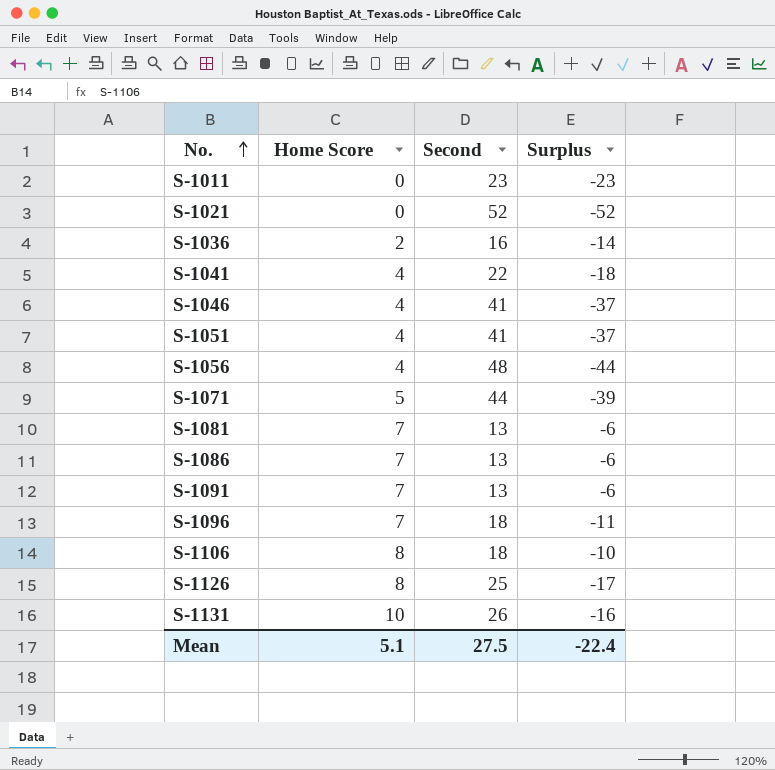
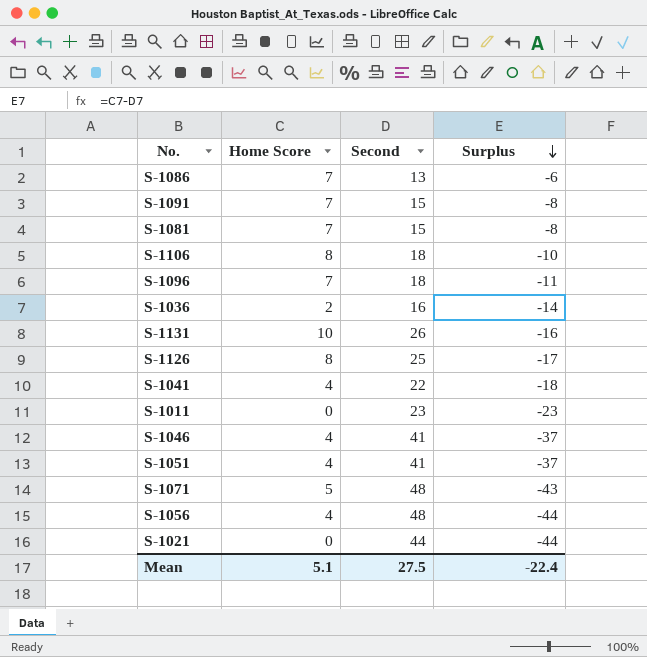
row order: No. ascending -> Surplus descending
S-1091 | Second: 13 -> 15
S-1091 | Surplus: -6 -> -8
S-1081 | Second: 13 -> 15
S-1081 | Surplus: -6 -> -8
S-1071 | Second: 44 -> 48
S-1071 | Surplus: -39 -> -43
S-1021 | Second: 52 -> 44
S-1021 | Surplus: -52 -> -44

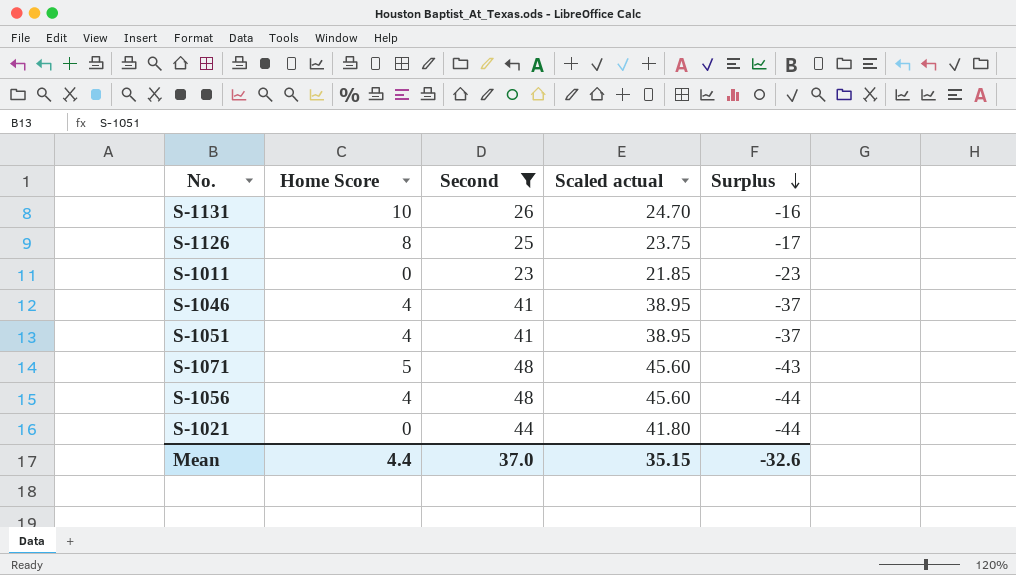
filter: none -> Second >= 23
column Scaled actual | formula: none -> [Second] * 0.95
Mean | Home Score: 5.1 -> 4.4
Mean | Second: 27.5 -> 37.0
Mean | Surplus: -22.4 -> -32.6

